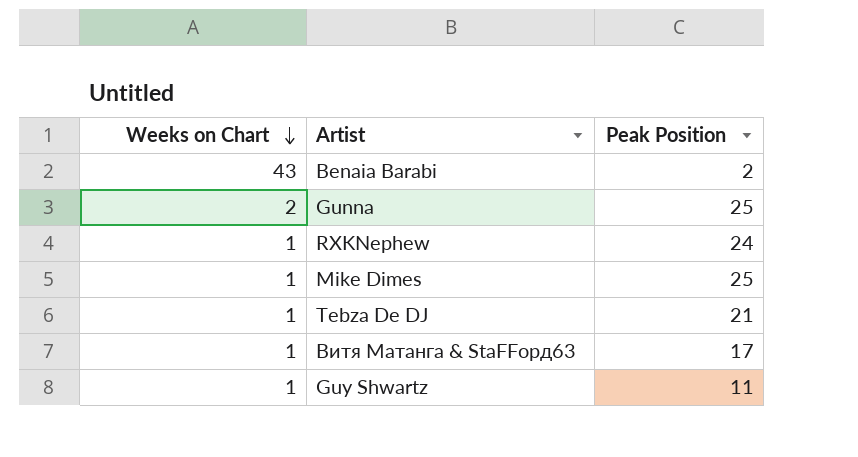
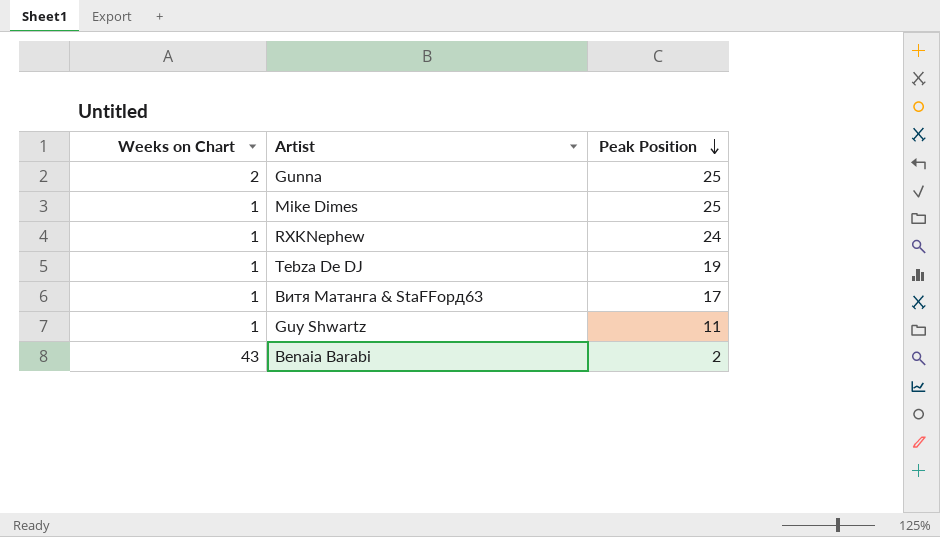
row order: Weeks on Chart descending -> Peak Position descending
Tebza De DJ | Peak Position: 21 -> 19

